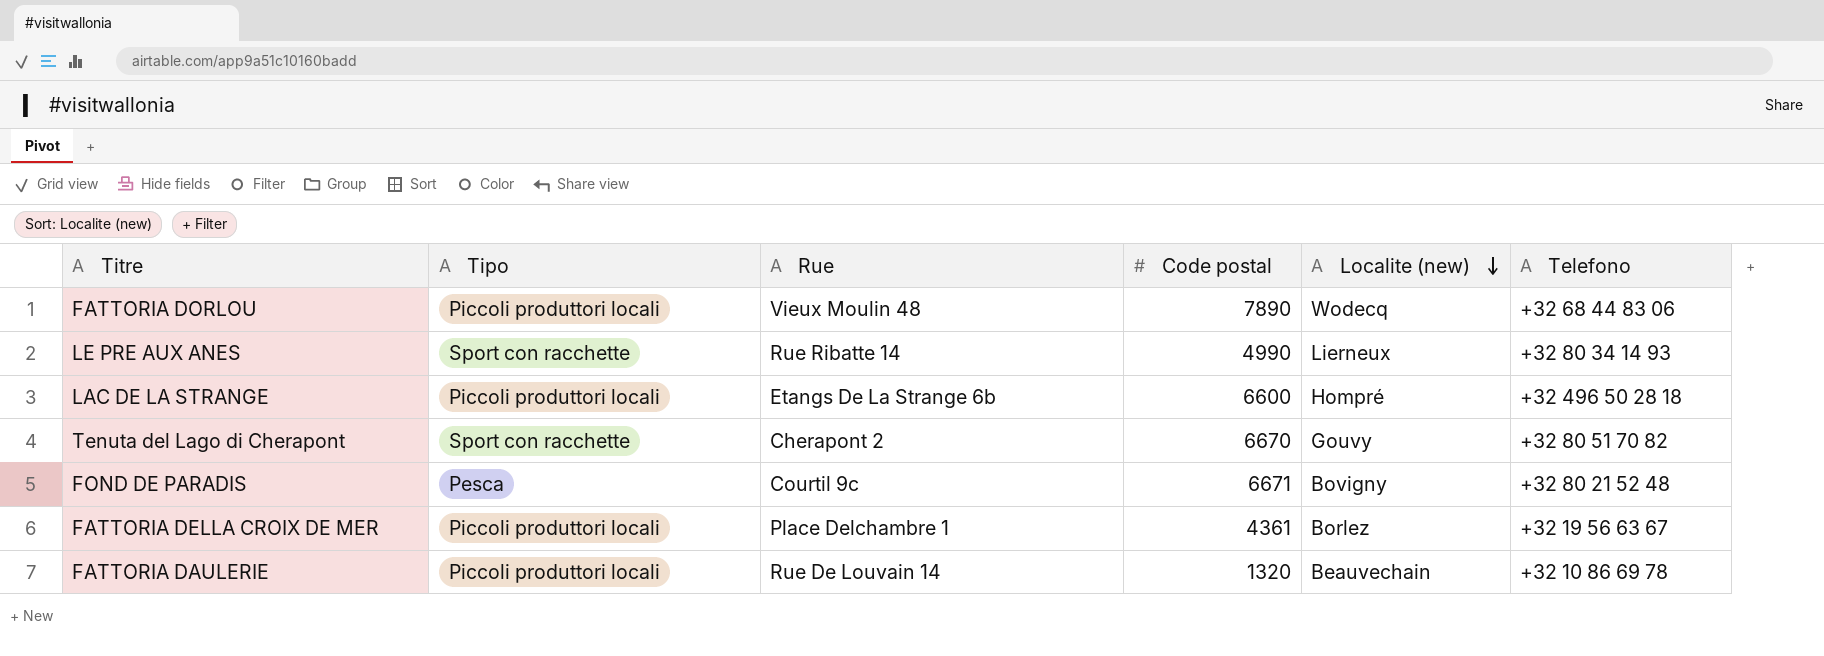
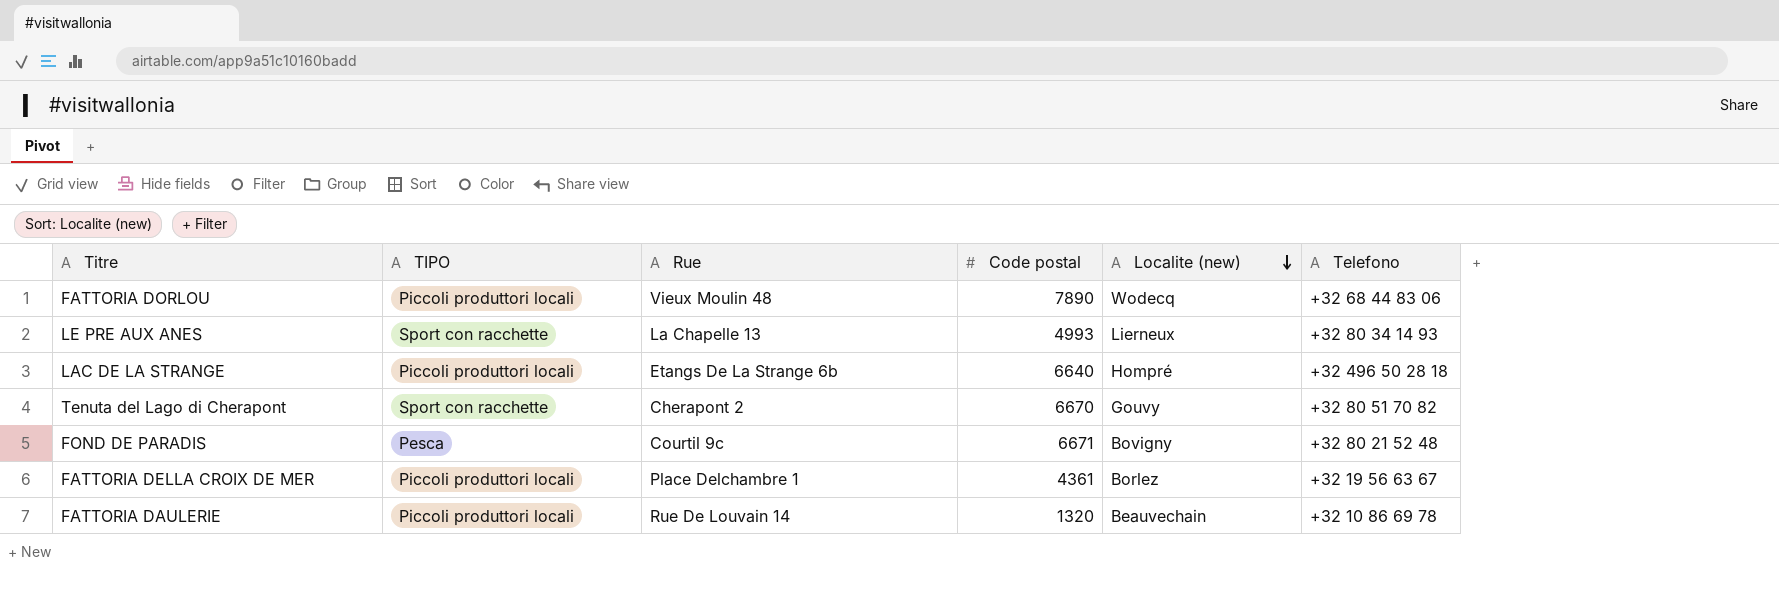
column name: Tipo -> TIPO
LE PRE AUX ANES | Rue: Rue Ribatte 14 -> La Chapelle 13
LE PRE AUX ANES | Code postal: 4990 -> 4993
LAC DE LA STRANGE | Code postal: 6600 -> 6640

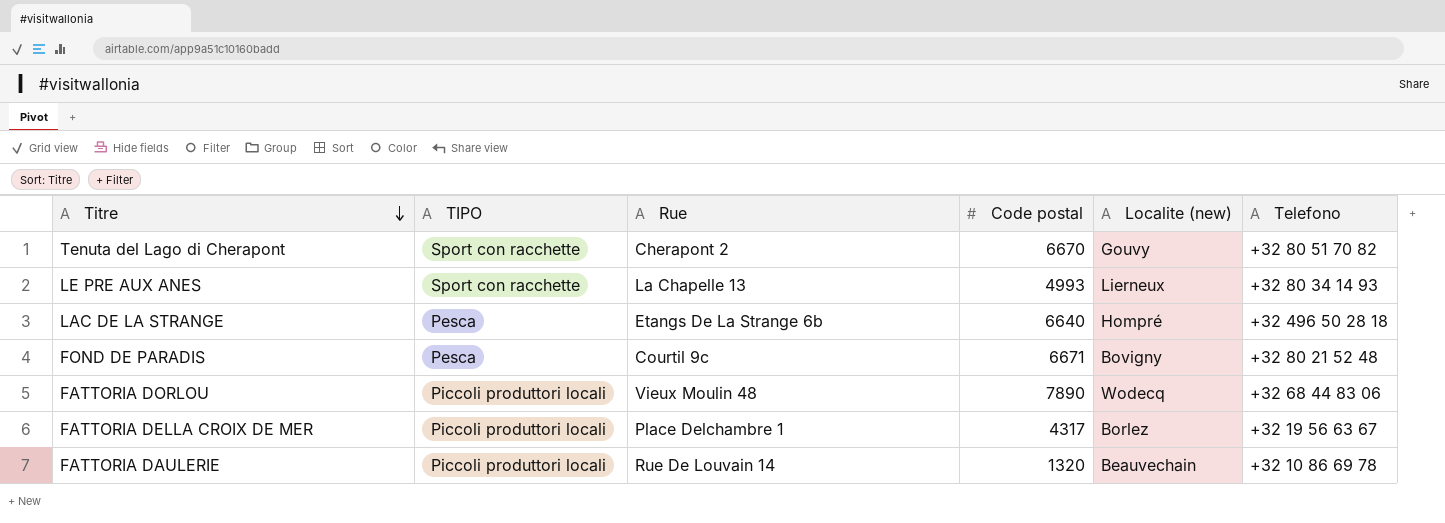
row order: Localite (new) descending -> Titre descending
LAC DE LA STRANGE | TIPO: Piccoli produttori locali -> Pesca
FATTORIA DELLA CROIX DE MER | Code postal: 4361 -> 4317

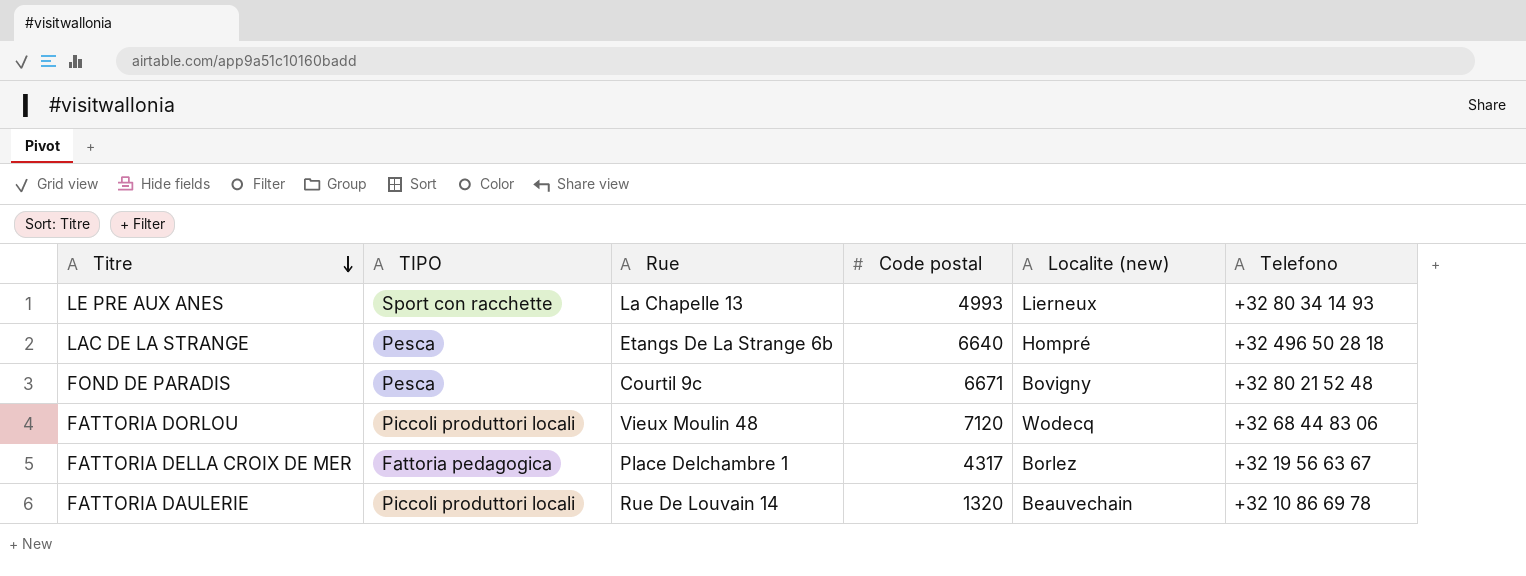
row Tenuta del Lago di Cherapont: Sport con racchette | Cherapont 2 | 6670 | Gouvy | +32 80 51 70 82 -> none
FATTORIA DORLOU | Code postal: 7890 -> 7120
FATTORIA DELLA CROIX DE MER | TIPO: Piccoli produttori locali -> Fattoria pedagogica

